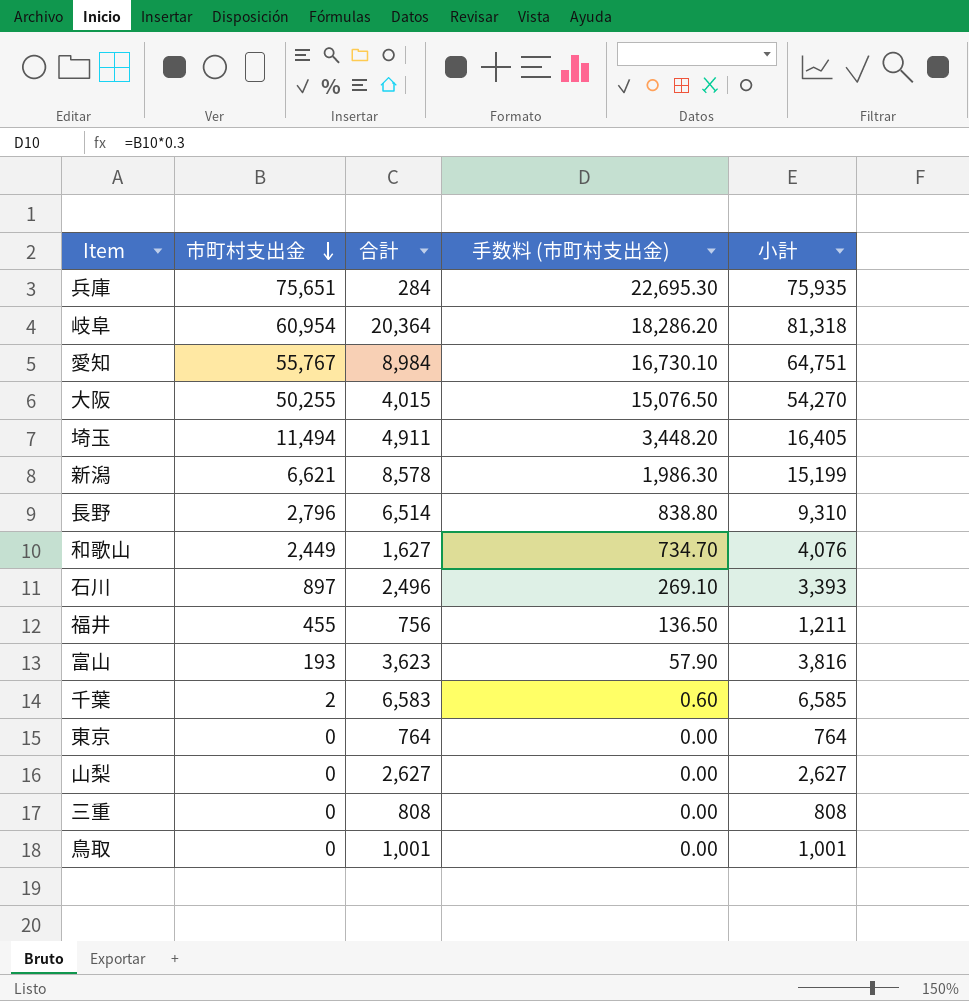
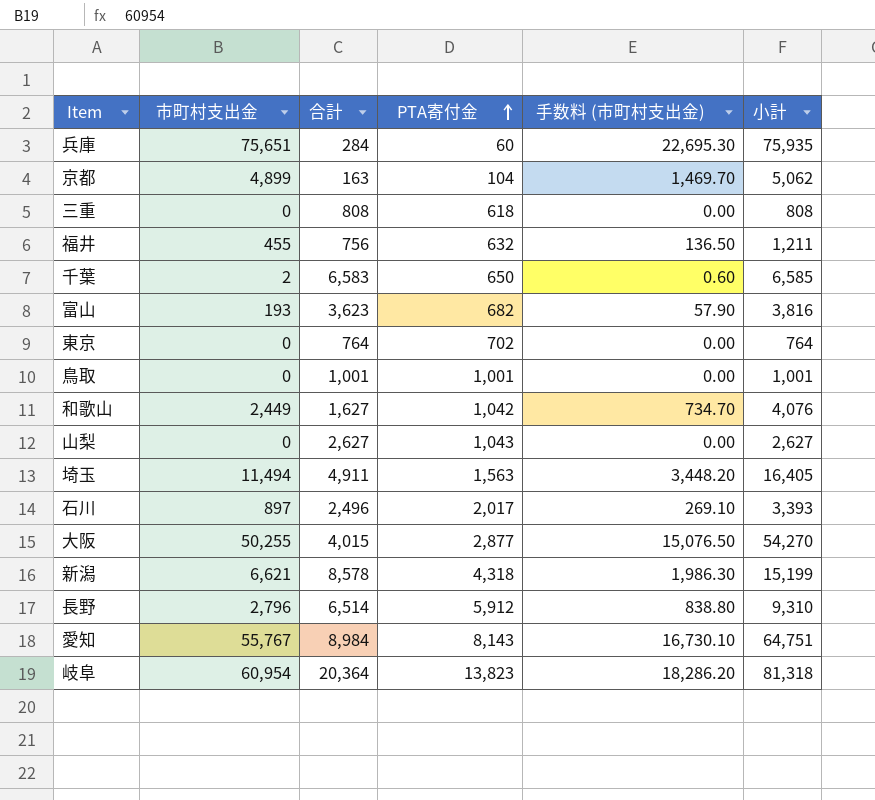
row order: 市町村支出金 descending -> PTA寄付金 ascending
column PTA寄付金 | position: none -> 4
row 京都: none -> 4,899 | 163 | 104 | 1,469.70 | 5,062

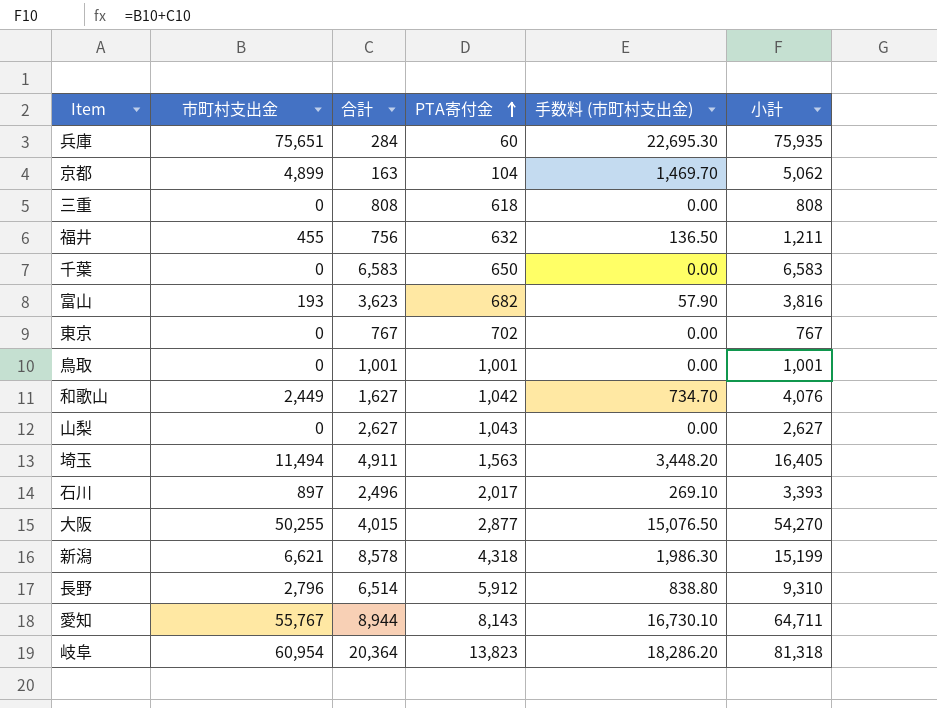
千葉 | 市町村支出金: 2 -> 0
千葉 | 手数料 (市町村支出金): 0.60 -> 0.00
千葉 | 小計: 6,585 -> 6,583
東京 | 合計: 764 -> 767
東京 | 小計: 764 -> 767
愛知 | 合計: 8,984 -> 8,944
愛知 | 小計: 64,751 -> 64,711

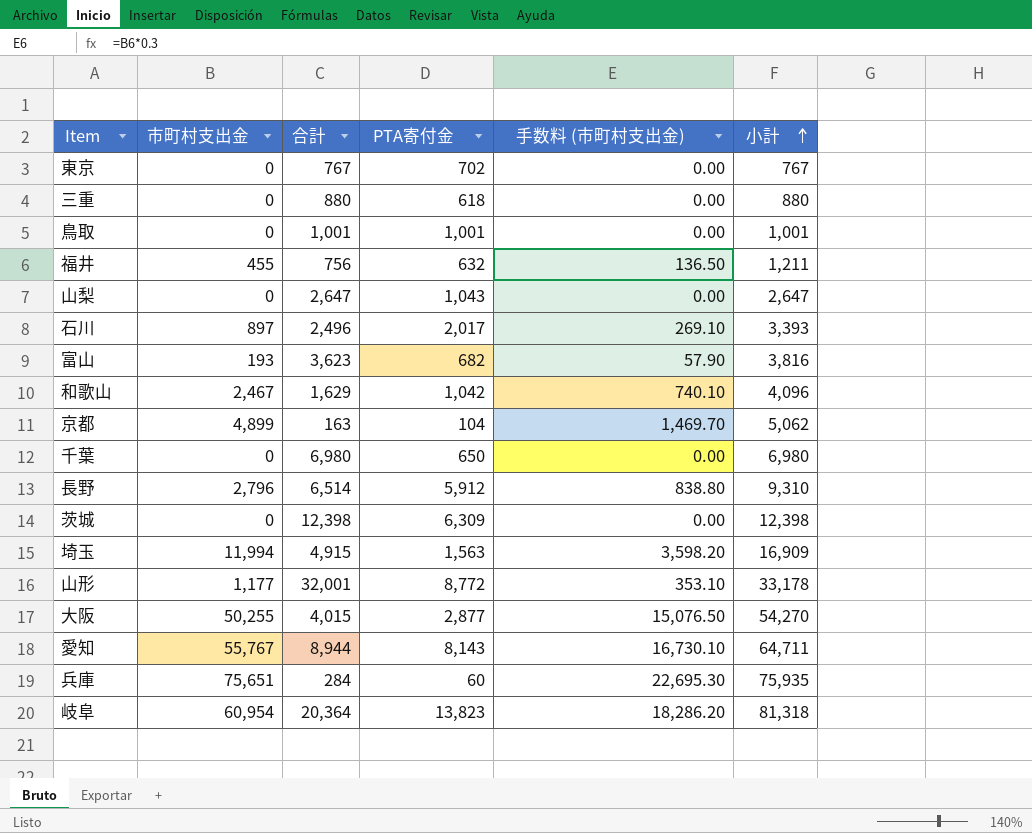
row order: PTA寄付金 ascending -> 小計 ascending
row 新潟: 6,621 | 8,578 | 4,318 | 1,986.30 | 15,199 -> none
三重 | 合計: 808 -> 880
三重 | 小計: 808 -> 880
山梨 | 合計: 2,627 -> 2,647
山梨 | 小計: 2,627 -> 2,647
和歌山 | 市町村支出金: 2,449 -> 2,467
和歌山 | 合計: 1,627 -> 1,629
和歌山 | 手数料 (市町村支出金): 734.70 -> 740.10
和歌山 | 小計: 4,076 -> 4,096
千葉 | 合計: 6,583 -> 6,980
千葉 | 小計: 6,583 -> 6,980
row 茨城: none -> 0 | 12,398 | 6,309 | 0.00 | 12,398
埼玉 | 市町村支出金: 11,494 -> 11,994
埼玉 | 合計: 4,911 -> 4,915
埼玉 | 手数料 (市町村支出金): 3,448.20 -> 3,598.20
埼玉 | 小計: 16,405 -> 16,909
row 山形: none -> 1,177 | 32,001 | 8,772 | 353.10 | 33,178

